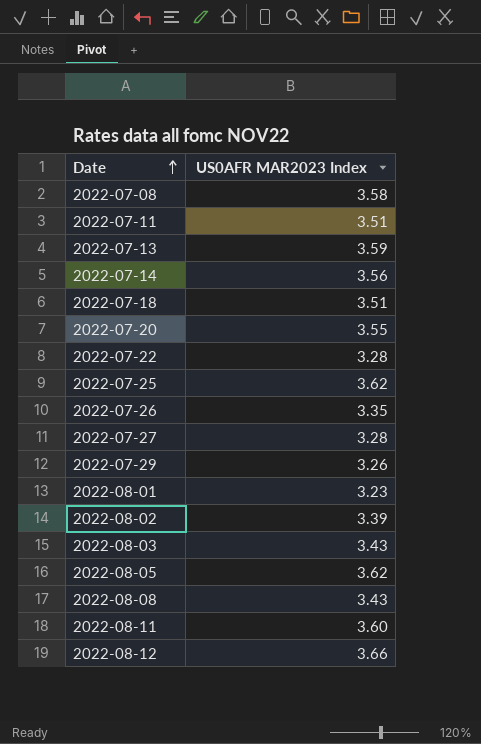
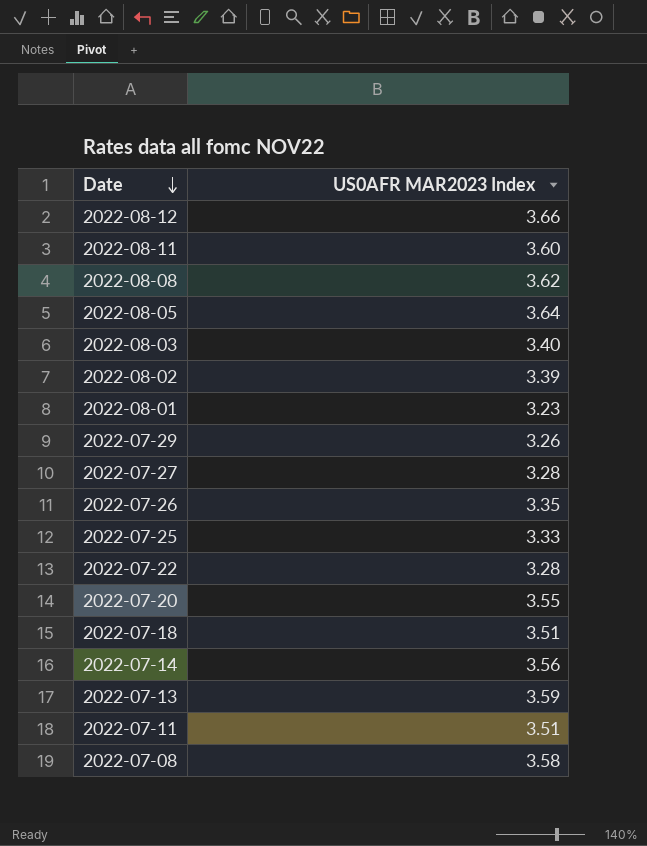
row order: Date ascending -> Date descending
2022-08-08 | US0AFR MAR2023 Index: 3.43 -> 3.62
2022-08-05 | US0AFR MAR2023 Index: 3.62 -> 3.64
2022-08-03 | US0AFR MAR2023 Index: 3.43 -> 3.40
2022-07-25 | US0AFR MAR2023 Index: 3.62 -> 3.33

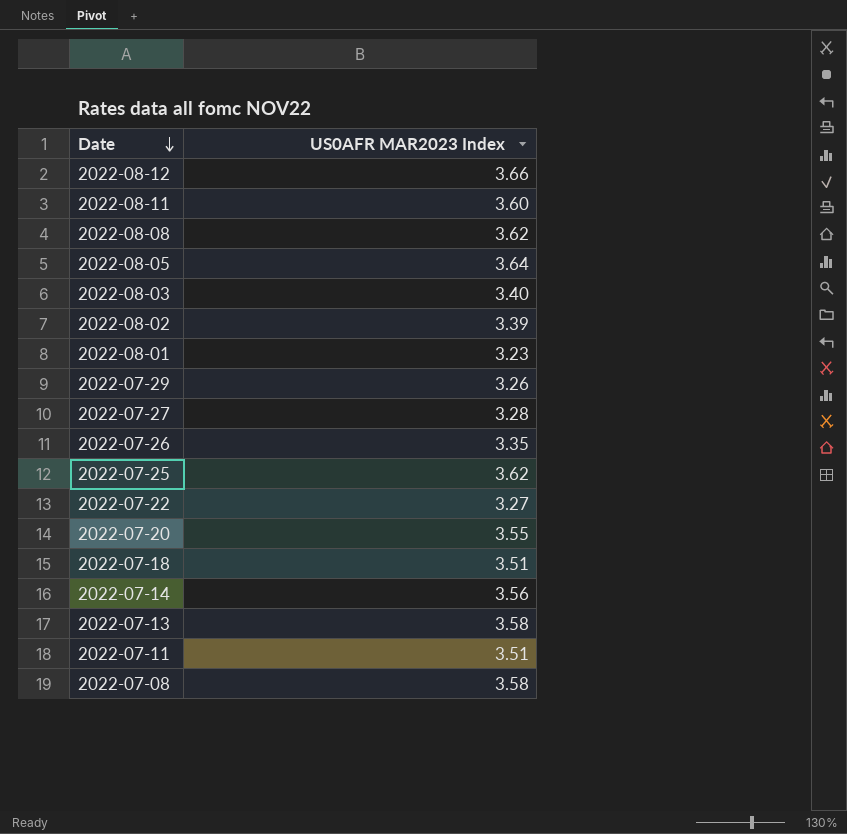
2022-07-25 | US0AFR MAR2023 Index: 3.33 -> 3.62
2022-07-22 | US0AFR MAR2023 Index: 3.28 -> 3.27
2022-07-13 | US0AFR MAR2023 Index: 3.59 -> 3.58

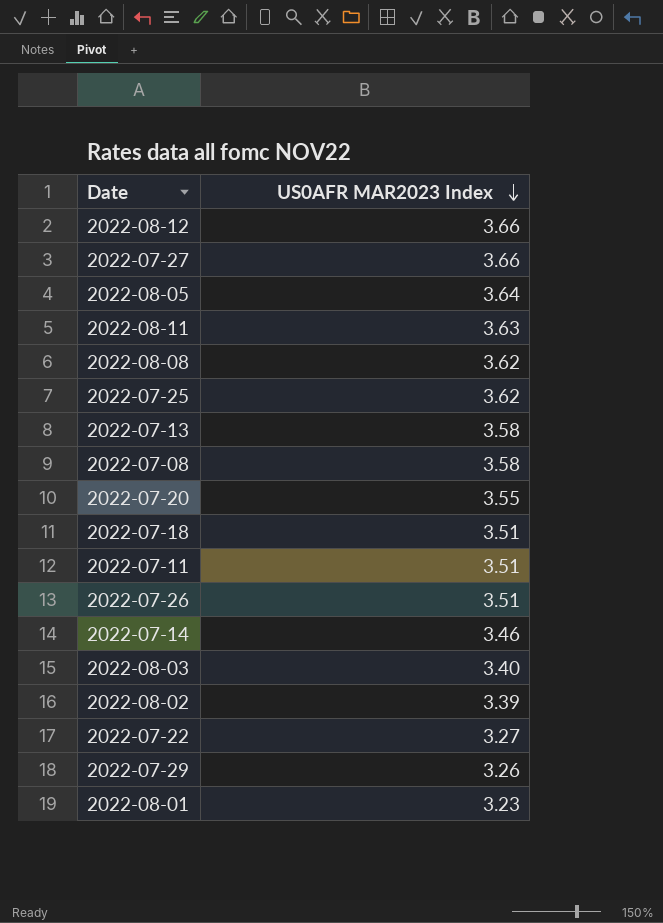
row order: Date descending -> US0AFR MAR2023 Index descending
2022-07-27 | US0AFR MAR2023 Index: 3.28 -> 3.66
2022-08-11 | US0AFR MAR2023 Index: 3.60 -> 3.63
2022-07-26 | US0AFR MAR2023 Index: 3.35 -> 3.51
2022-07-14 | US0AFR MAR2023 Index: 3.56 -> 3.46

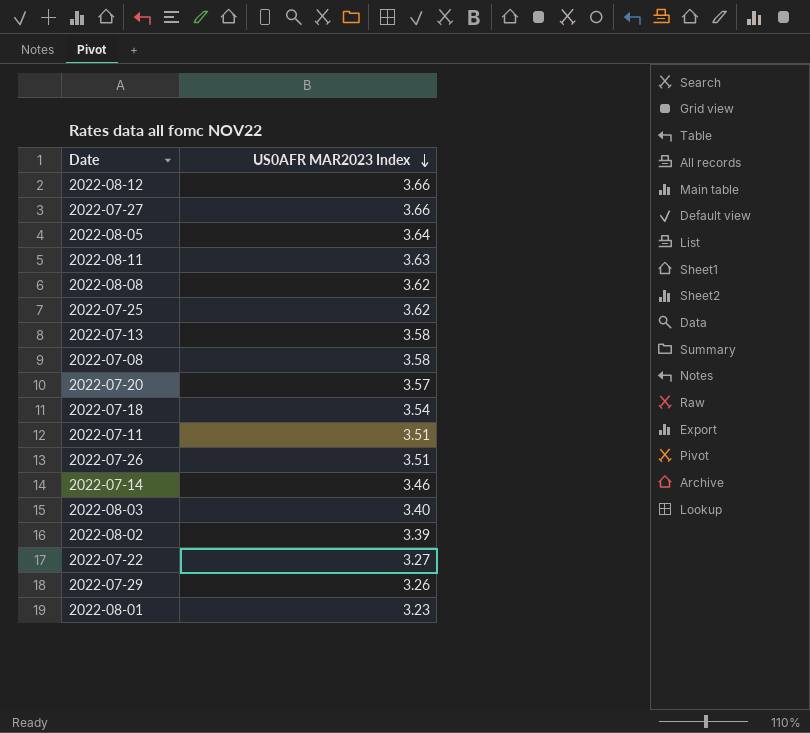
2022-07-20 | US0AFR MAR2023 Index: 3.55 -> 3.57
2022-07-18 | US0AFR MAR2023 Index: 3.51 -> 3.54

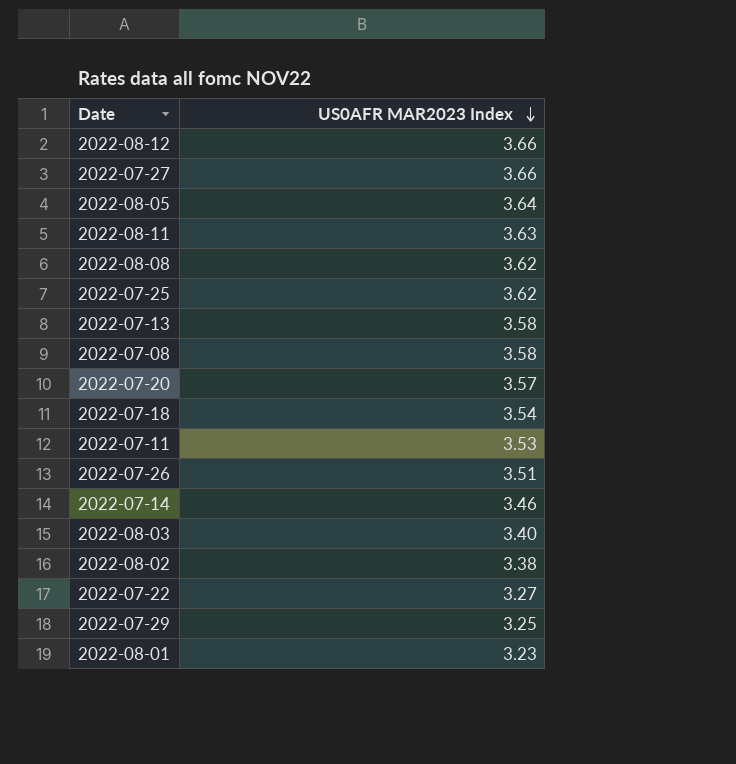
2022-07-11 | US0AFR MAR2023 Index: 3.51 -> 3.53
2022-08-02 | US0AFR MAR2023 Index: 3.39 -> 3.38
2022-07-29 | US0AFR MAR2023 Index: 3.26 -> 3.25

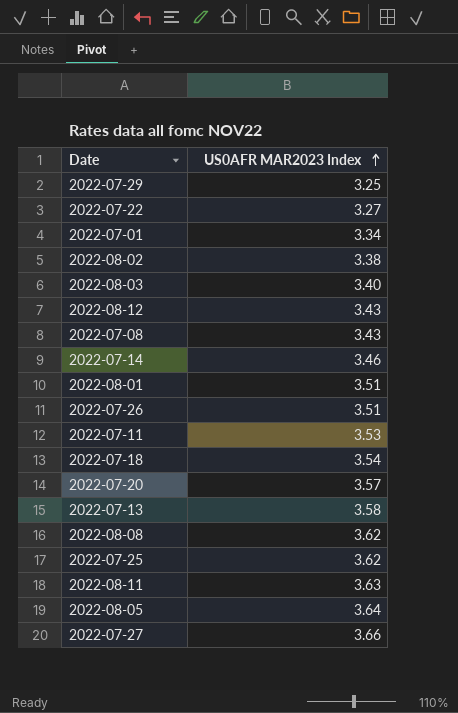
row order: US0AFR MAR2023 Index descending -> US0AFR MAR2023 Index ascending
row 2022-07-01: none -> 3.34
2022-08-12 | US0AFR MAR2023 Index: 3.66 -> 3.43
2022-07-08 | US0AFR MAR2023 Index: 3.58 -> 3.43
2022-08-01 | US0AFR MAR2023 Index: 3.23 -> 3.51

